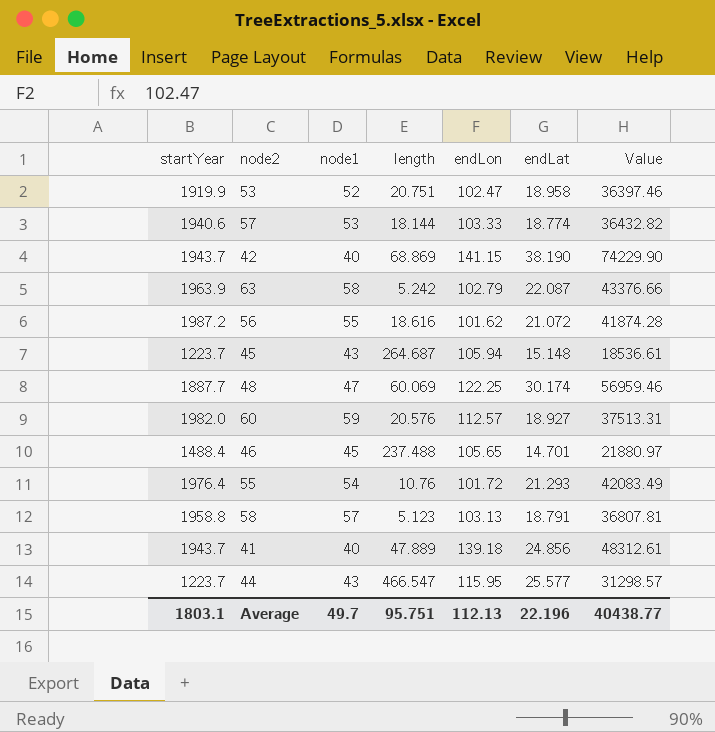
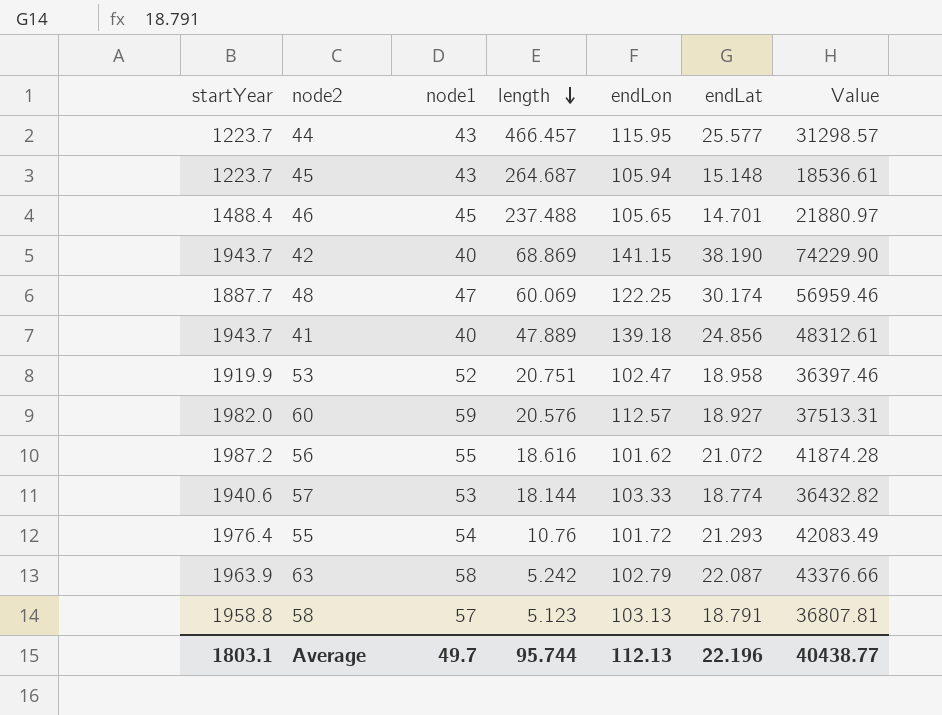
row order: none -> length descending
44 | length: 466.547 -> 466.457
Average | length: 95.751 -> 95.744

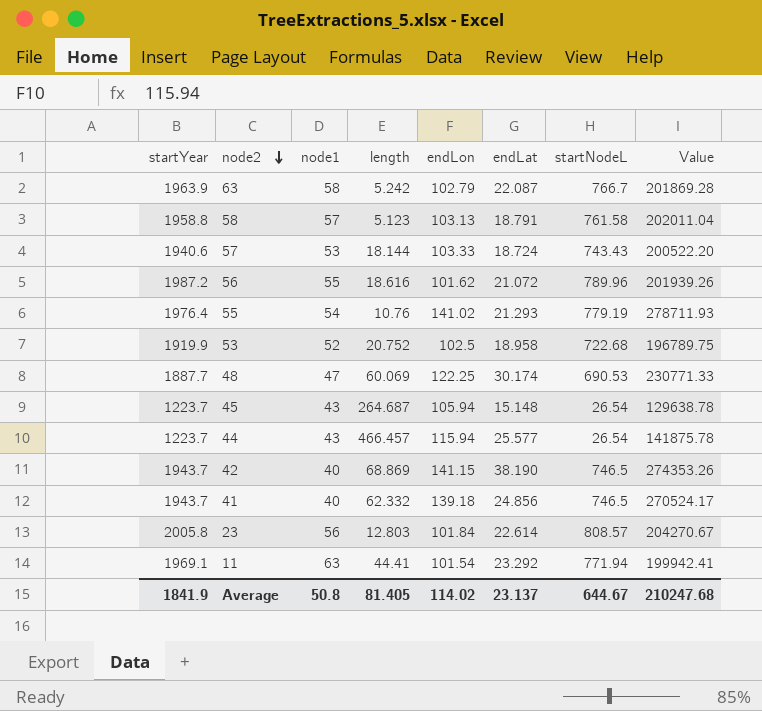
row order: length descending -> node2 descending
column startNodeL | position: none -> 7
column Value | formula: [startYear] * [endLat] -> [startYear] * [endLon]
row 46: 1488.4 | 45 | 237.488 | 105.65 | 14.701 | 21880.97 -> none
row 60: 1982.0 | 59 | 20.576 | 112.57 | 18.927 | 37513.31 -> none
57 | endLat: 18.774 -> 18.724
55 | endLon: 101.72 -> 141.02
53 | length: 20.751 -> 20.752
53 | endLon: 102.47 -> 102.5
44 | endLon: 115.95 -> 115.94
41 | length: 47.889 -> 62.332
row 23: none -> 2005.8 | 56 | 12.803 | 101.84 | 22.614 | 808.57 | 204270.67
row 11: none -> 1969.1 | 63 | 44.41 | 101.54 | 23.292 | 771.94 | 199942.41
Average | startYear: 1803.1 -> 1841.9
Average | node1: 49.7 -> 50.8
Average | length: 95.744 -> 81.405
Average | endLon: 112.13 -> 114.02
Average | endLat: 22.196 -> 23.137
Average | Value: 40438.77 -> 210247.68

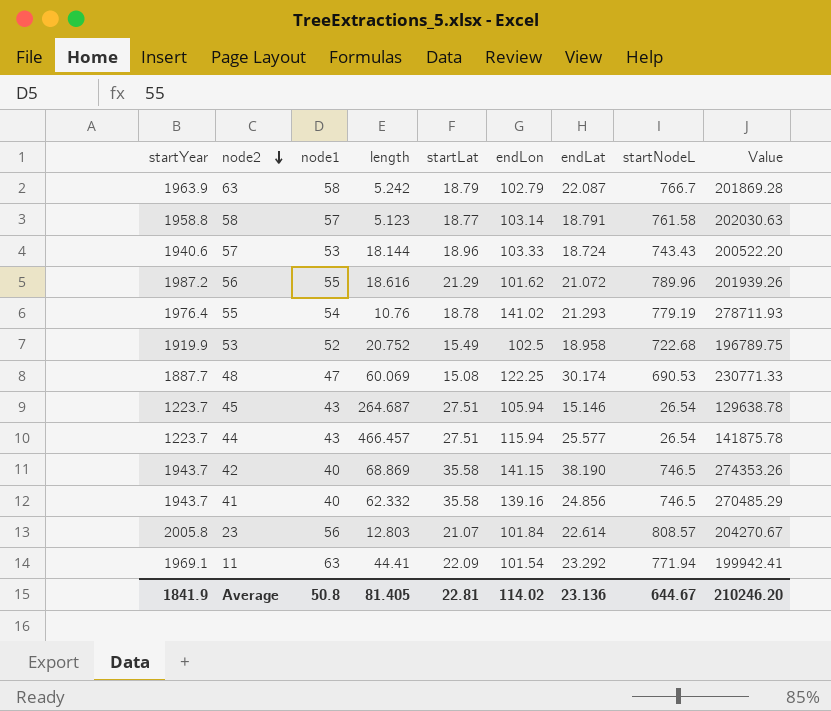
column startLat | position: none -> 5
58 | endLon: 103.13 -> 103.14
58 | Value: 202011.04 -> 202030.63
45 | endLat: 15.148 -> 15.146
41 | endLon: 139.18 -> 139.16
41 | Value: 270524.17 -> 270485.29
Average | endLat: 23.137 -> 23.136
Average | Value: 210247.68 -> 210246.20

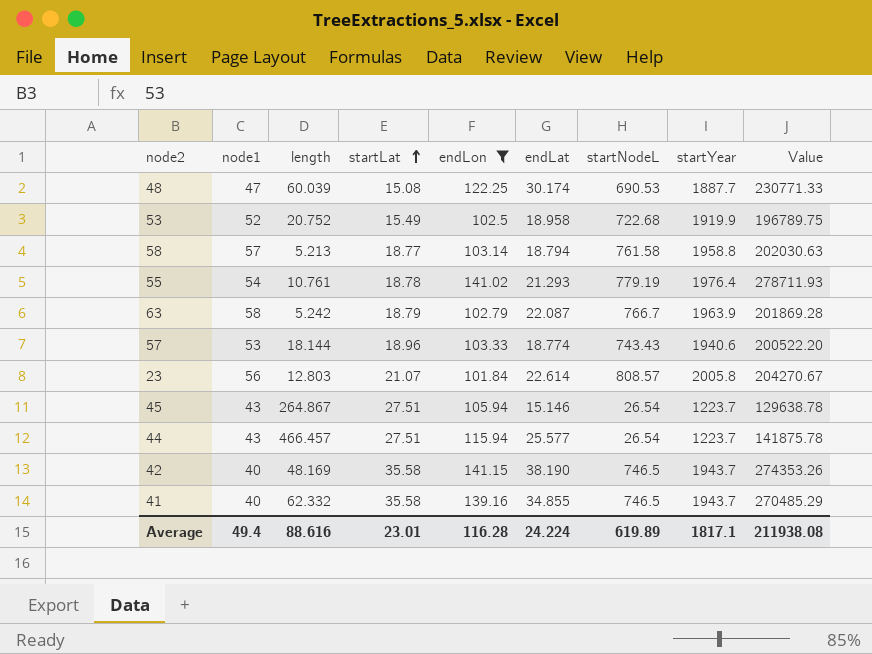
filter: none -> endLon >= 101.84
row order: node2 descending -> startLat ascending
column startYear | position: 1 -> 8
48 | length: 60.069 -> 60.039
58 | length: 5.123 -> 5.213
58 | endLat: 18.791 -> 18.794
55 | length: 10.76 -> 10.761
57 | endLat: 18.724 -> 18.774
45 | length: 264.687 -> 264.867
42 | length: 68.869 -> 48.169
41 | endLat: 24.856 -> 34.855
Average | node1: 50.8 -> 49.4
Average | length: 81.405 -> 88.616
Average | startLat: 22.81 -> 23.01
Average | endLon: 114.02 -> 116.28
Average | endLat: 23.136 -> 24.224
Average | startNodeL: 644.67 -> 619.89
Average | startYear: 1841.9 -> 1817.1
Average | Value: 210246.20 -> 211938.08

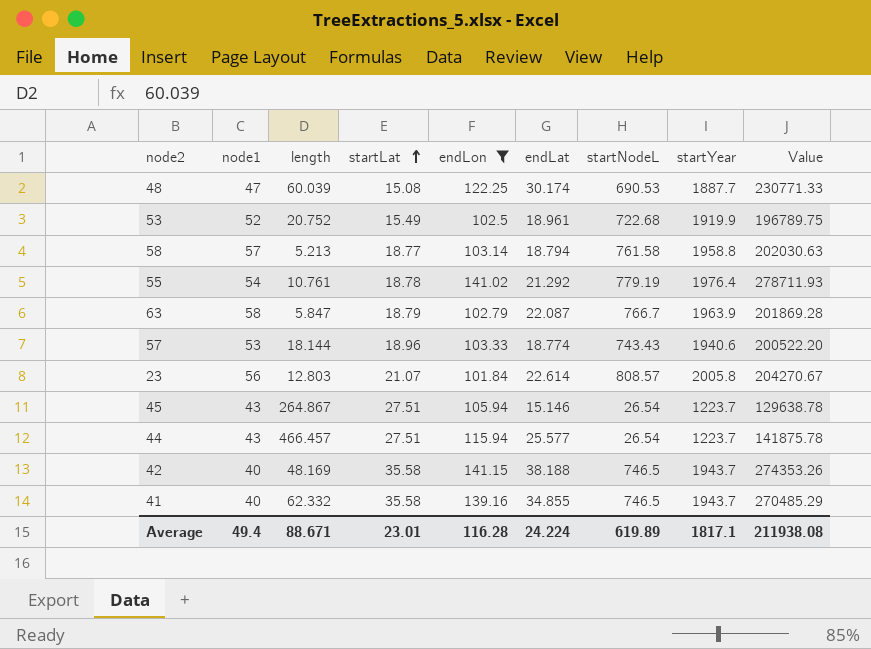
53 | endLat: 18.958 -> 18.961
55 | endLat: 21.293 -> 21.292
63 | length: 5.242 -> 5.847
42 | endLat: 38.190 -> 38.188
Average | length: 88.616 -> 88.671

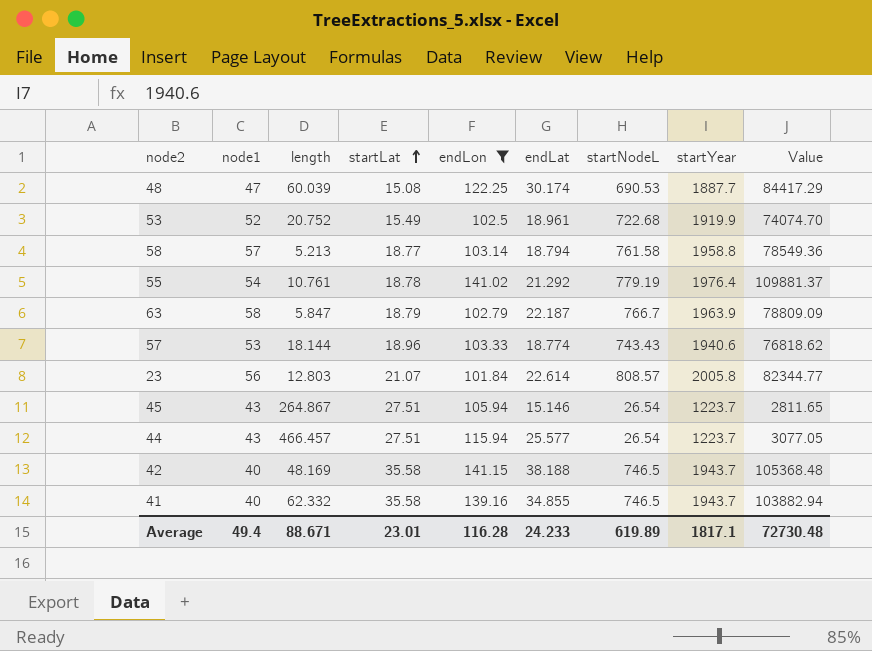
column Value | formula: [endLon] * [startYear] -> [endLon] * [startNodeL]
63 | endLat: 22.087 -> 22.187
Average | endLat: 24.224 -> 24.233
Average | Value: 211938.08 -> 72730.48

